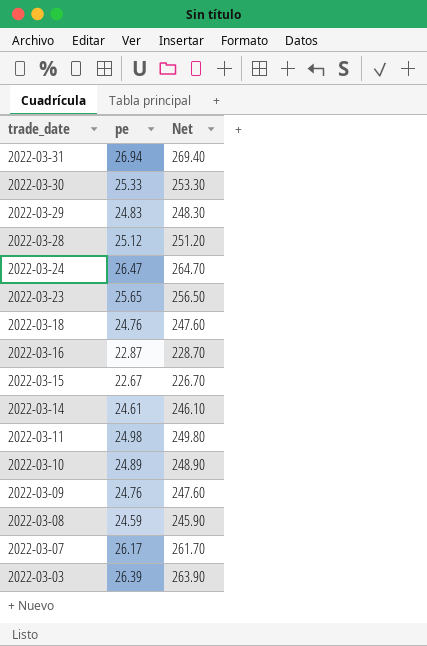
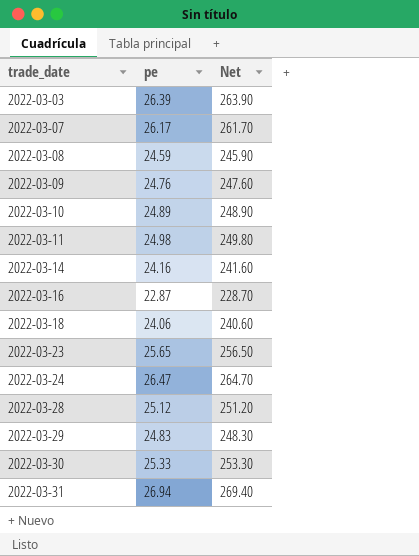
row order: trade_date descending -> trade_date ascending
row 2022-03-15: 22.67 | 226.70 -> none
2022-03-14 | pe: 24.61 -> 24.16
2022-03-14 | Net: 246.10 -> 241.60
2022-03-18 | pe: 24.76 -> 24.06
2022-03-18 | Net: 247.60 -> 240.60

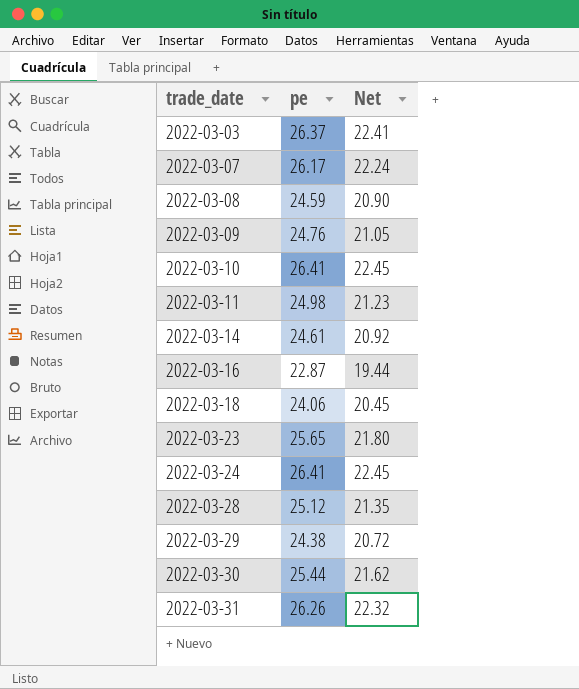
column Net | formula: [pe] * 10 -> [pe] * 0.85
2022-03-03 | pe: 26.39 -> 26.37
2022-03-10 | pe: 24.89 -> 26.41
2022-03-14 | pe: 24.16 -> 24.61
2022-03-24 | pe: 26.47 -> 26.41
2022-03-29 | pe: 24.83 -> 24.38
2022-03-30 | pe: 25.33 -> 25.44
2022-03-31 | pe: 26.94 -> 26.26

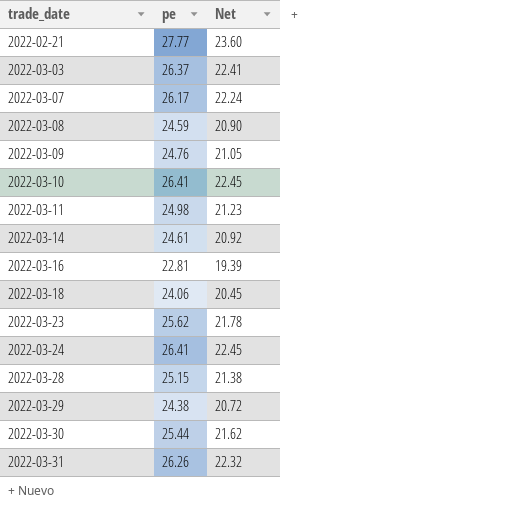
row 2022-02-21: none -> 27.77 | 23.60
2022-03-16 | pe: 22.87 -> 22.81
2022-03-16 | Net: 19.44 -> 19.39
2022-03-23 | pe: 25.65 -> 25.62
2022-03-23 | Net: 21.80 -> 21.78
2022-03-28 | pe: 25.12 -> 25.15
2022-03-28 | Net: 21.35 -> 21.38

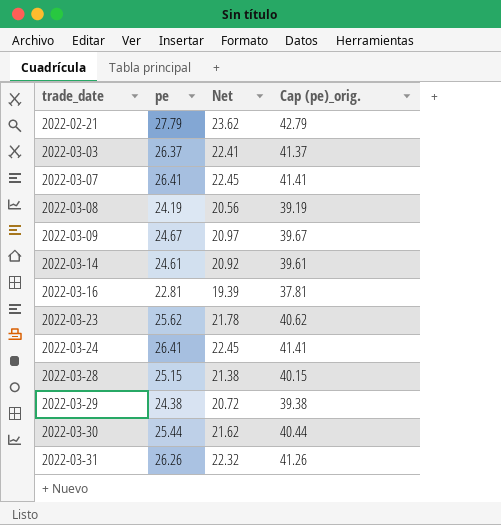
column Cap (pe)_orig. | formula: none -> [pe] + 15
row 2022-03-10: 26.41 | 22.45 -> none
row 2022-03-11: 24.98 | 21.23 -> none
row 2022-03-18: 24.06 | 20.45 -> none
2022-02-21 | pe: 27.77 -> 27.79
2022-02-21 | Net: 23.60 -> 23.62
2022-03-07 | pe: 26.17 -> 26.41
2022-03-07 | Net: 22.24 -> 22.45
2022-03-08 | pe: 24.59 -> 24.19
2022-03-08 | Net: 20.90 -> 20.56
2022-03-09 | pe: 24.76 -> 24.67
2022-03-09 | Net: 21.05 -> 20.97

